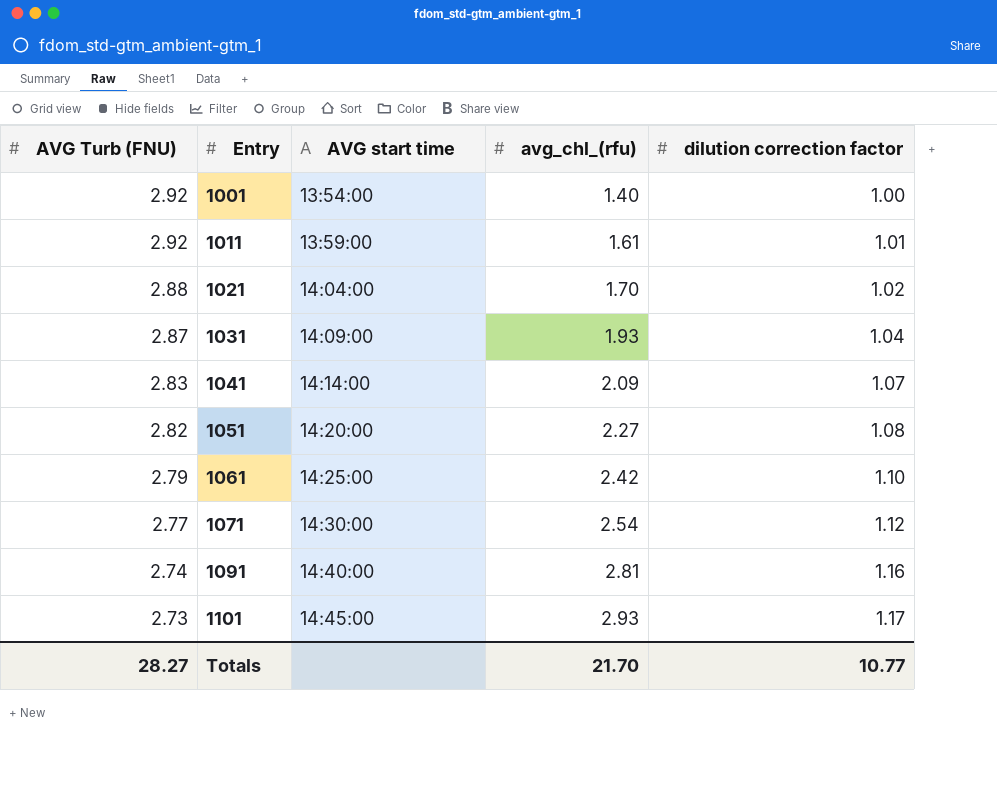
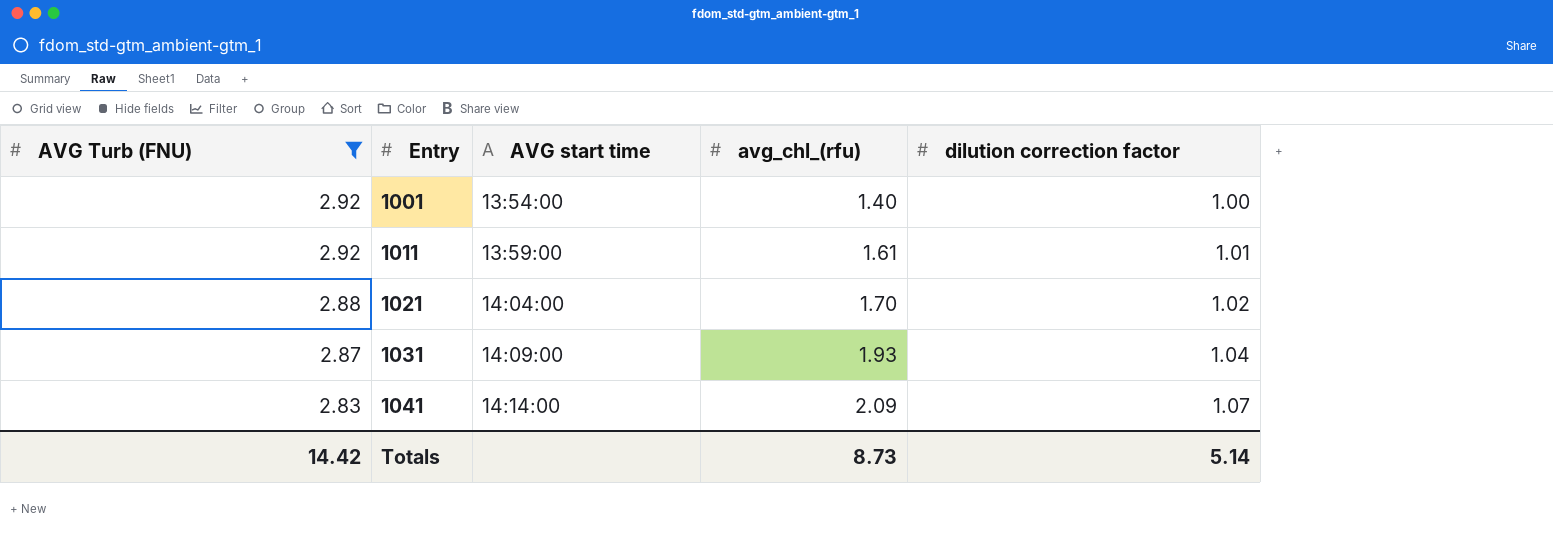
filter: none -> AVG Turb (FNU) >= 2.83
Totals | AVG Turb (FNU): 28.27 -> 14.42
Totals | avg_chl_(rfu): 21.70 -> 8.73
Totals | dilution correction factor: 10.77 -> 5.14

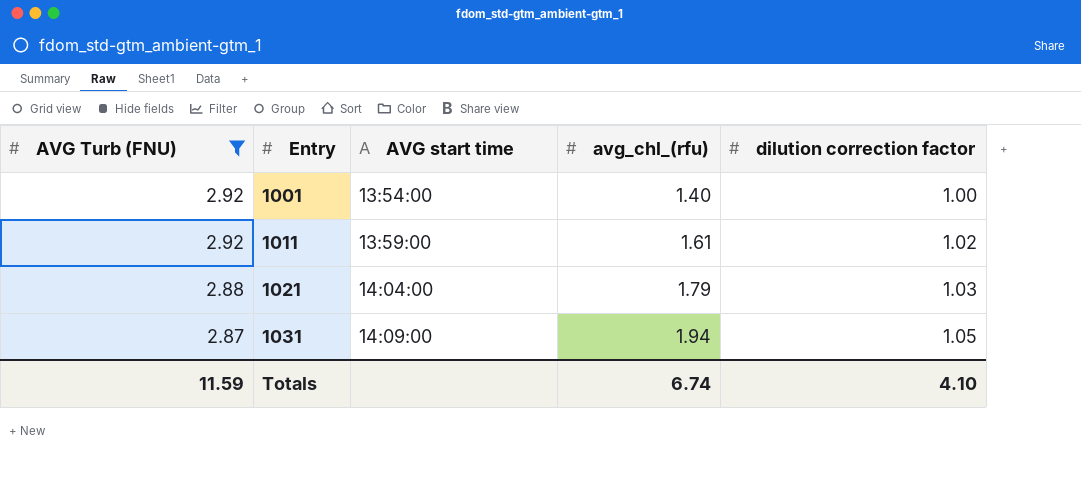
row 1041: 2.83 | 14:14:00 | 2.09 | 1.07 -> none
1011 | dilution correction factor: 1.01 -> 1.02
1021 | avg_chl_(rfu): 1.70 -> 1.79
1021 | dilution correction factor: 1.02 -> 1.03
1031 | avg_chl_(rfu): 1.93 -> 1.94
1031 | dilution correction factor: 1.04 -> 1.05
Totals | AVG Turb (FNU): 14.42 -> 11.59
Totals | avg_chl_(rfu): 8.73 -> 6.74
Totals | dilution correction factor: 5.14 -> 4.10

